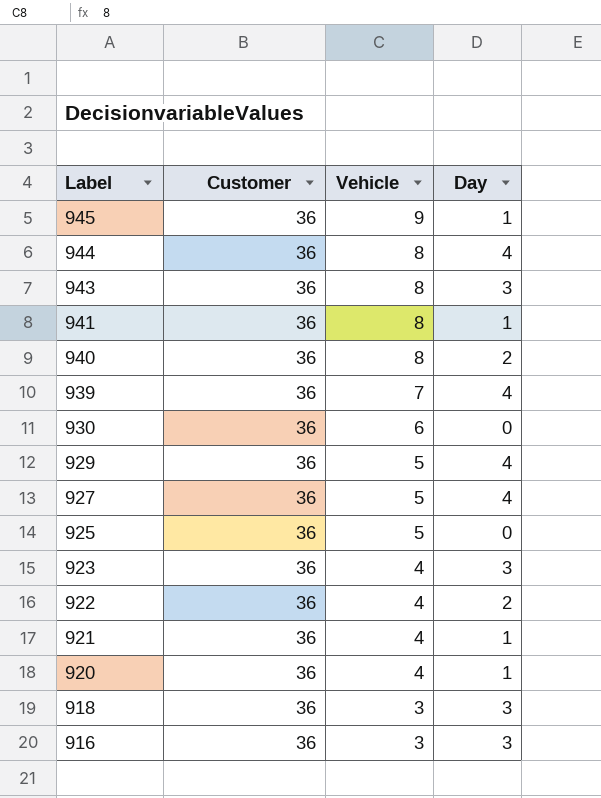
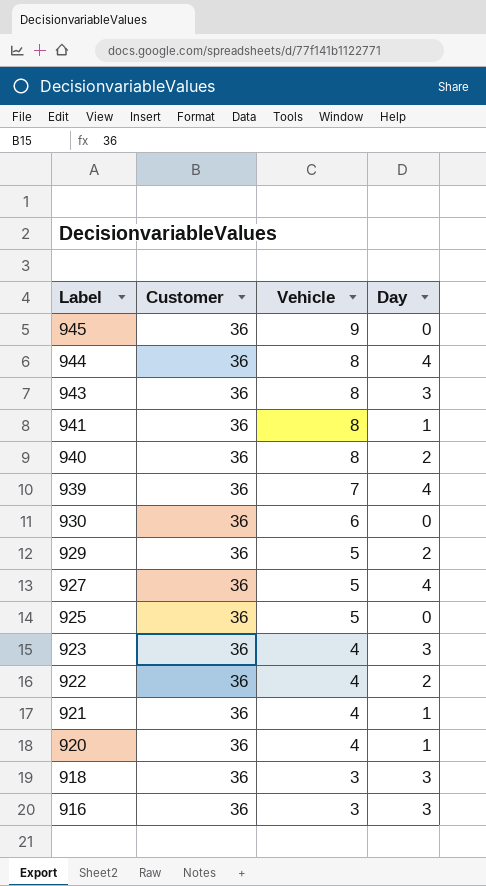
945 | Day: 1 -> 0
929 | Day: 4 -> 2

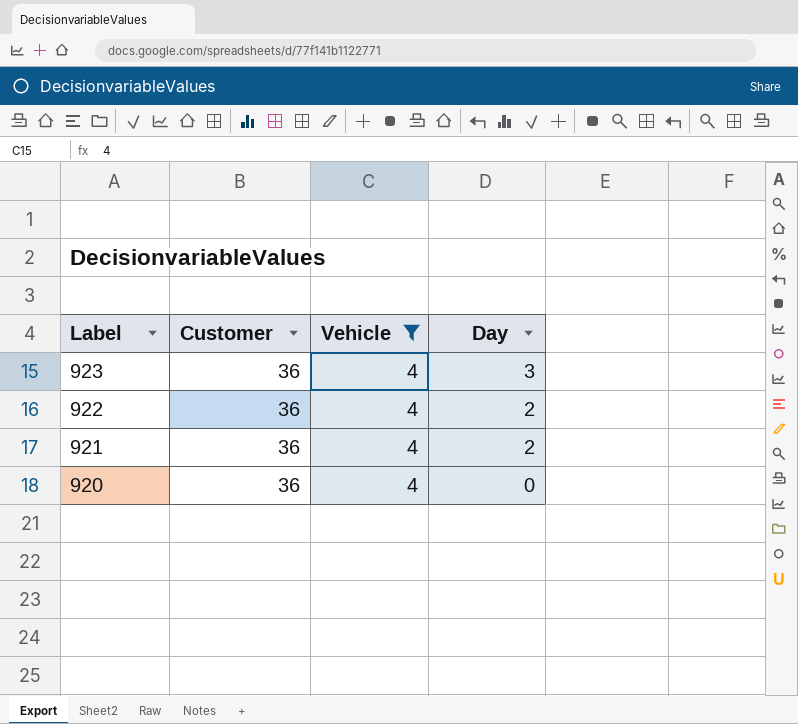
filter: none -> Vehicle = 4
921 | Day: 1 -> 2
920 | Day: 1 -> 0

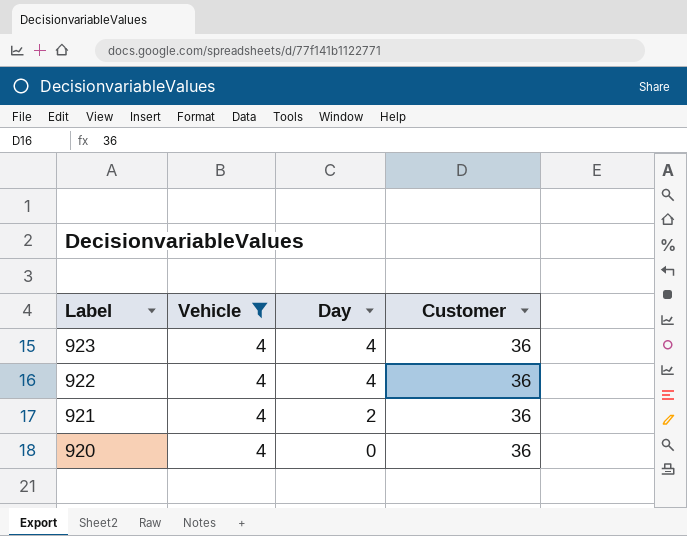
column Customer | position: 2 -> 4
923 | Day: 3 -> 4
922 | Day: 2 -> 4

